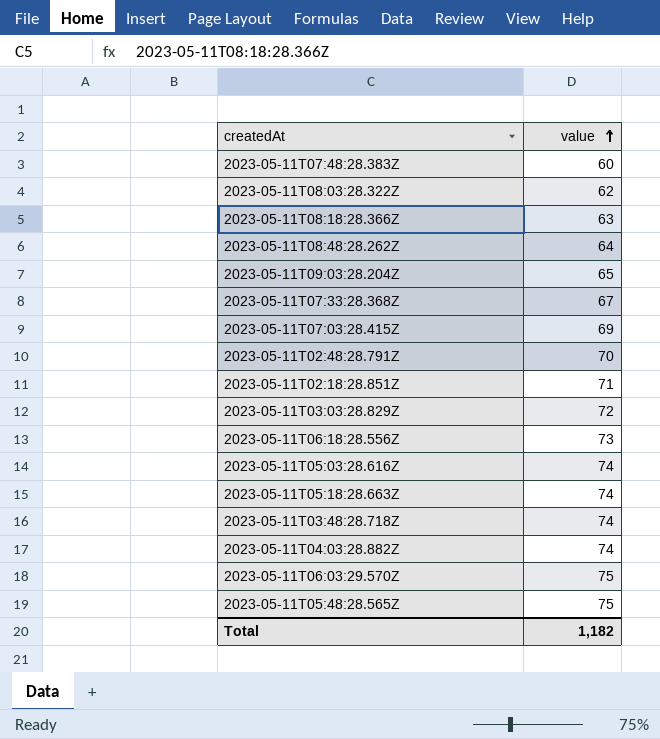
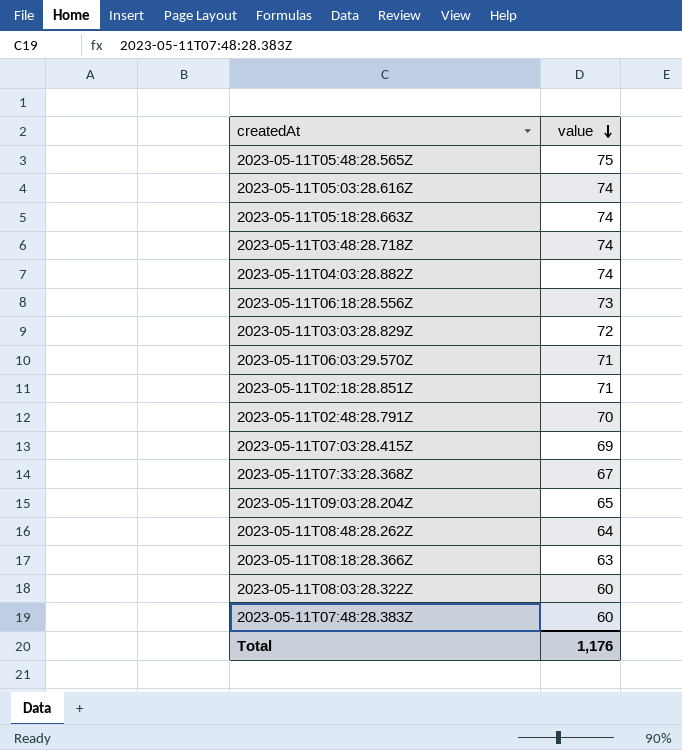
row order: value ascending -> value descending
2023-05-11T06:03:29.570Z | value: 75 -> 71
2023-05-11T08:03:28.322Z | value: 62 -> 60
Total | value: 1,182 -> 1,176

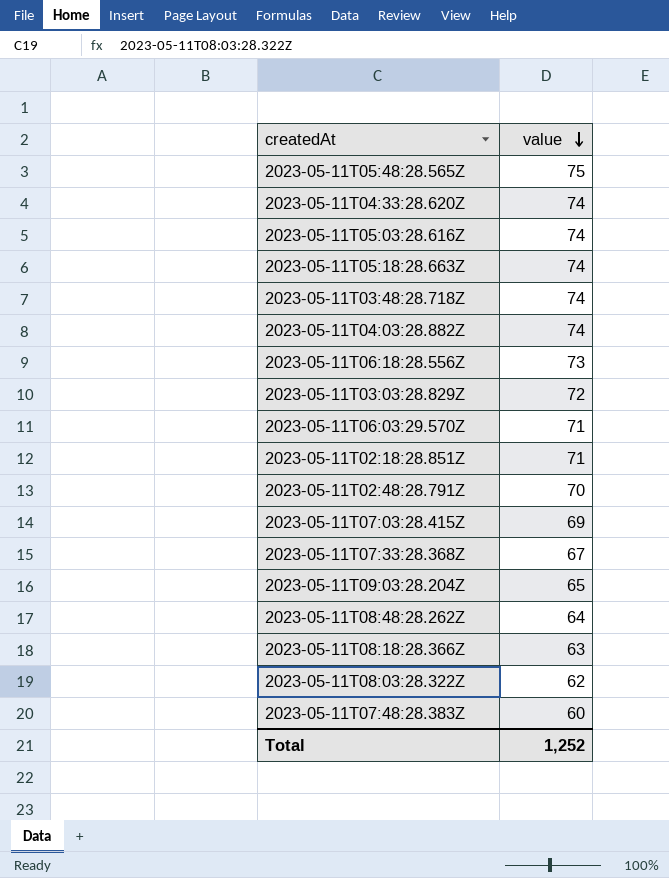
row 2023-05-11T04:33:28.620Z: none -> 74
2023-05-11T08:03:28.322Z | value: 60 -> 62
Total | value: 1,176 -> 1,252

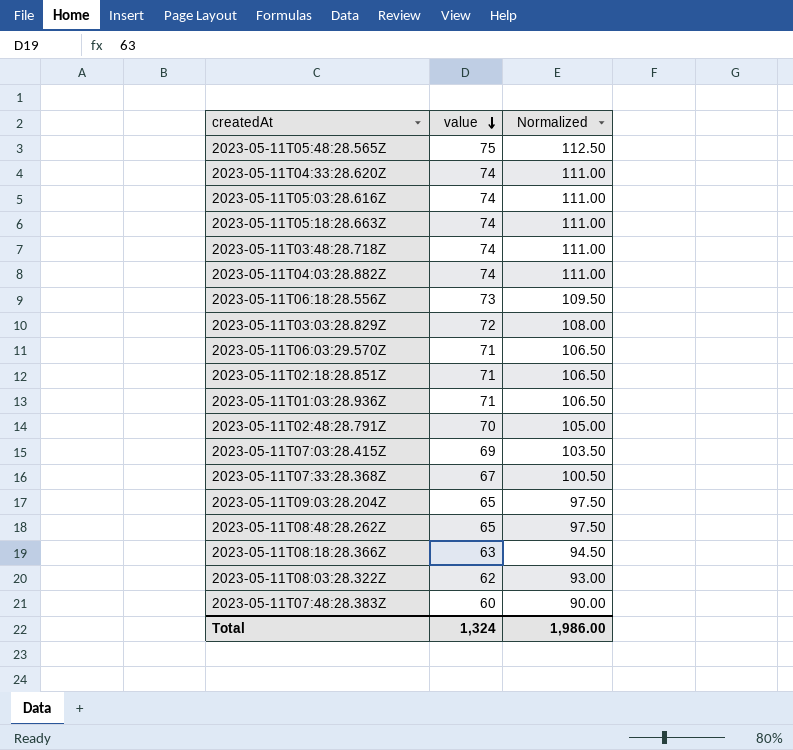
column Normalized | formula: none -> [value] * 1.5
row 2023-05-11T01:03:28.936Z: none -> 71 | 106.50
2023-05-11T08:48:28.262Z | value: 64 -> 65
Total | value: 1,252 -> 1,324

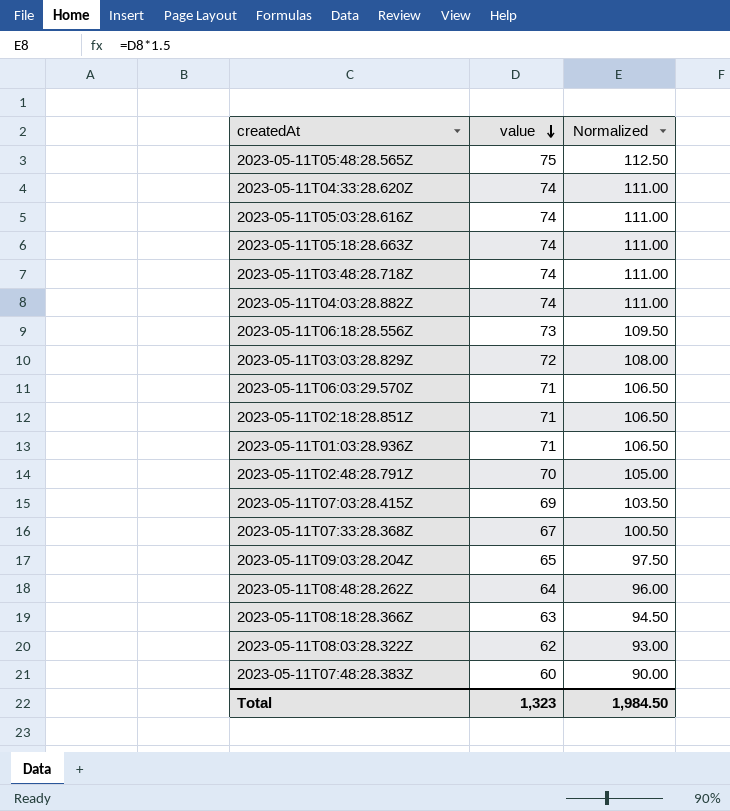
2023-05-11T08:48:28.262Z | value: 65 -> 64
2023-05-11T08:48:28.262Z | Normalized: 97.50 -> 96.00
Total | value: 1,324 -> 1,323
Total | Normalized: 1,986.00 -> 1,984.50

